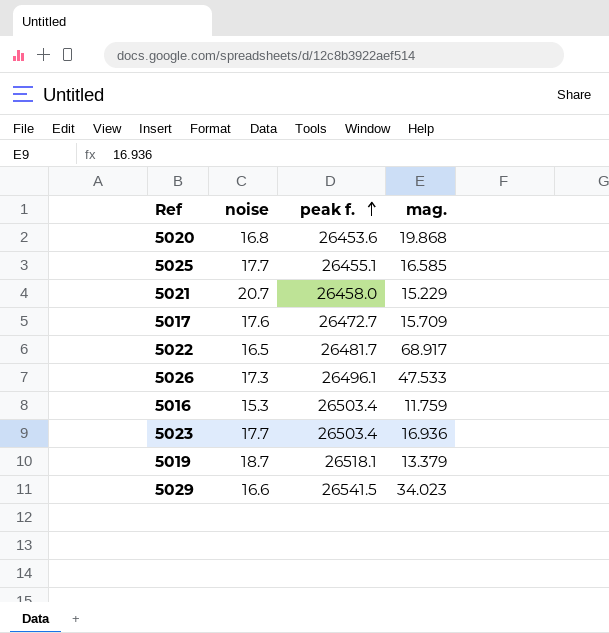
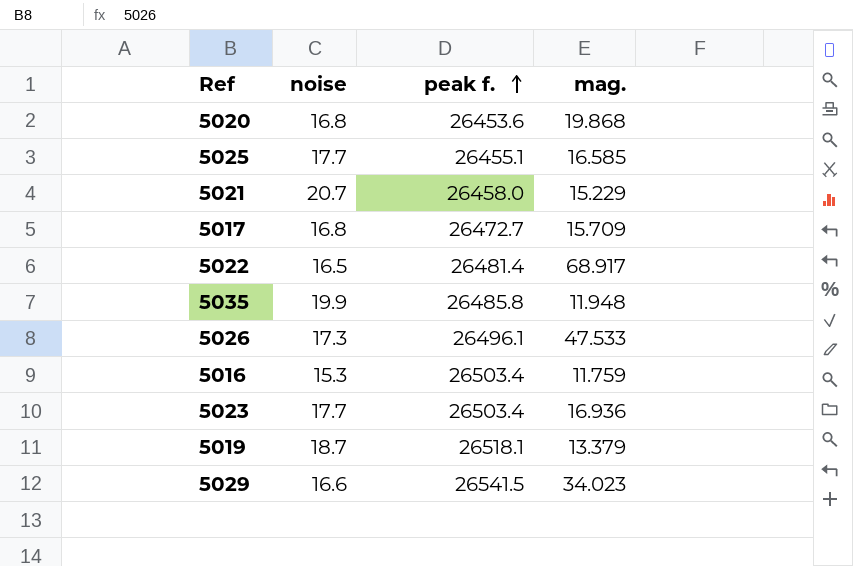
5017 | noise: 17.6 -> 16.8
5022 | peak f.: 26481.7 -> 26481.4
row 5035: none -> 19.9 | 26485.8 | 11.948

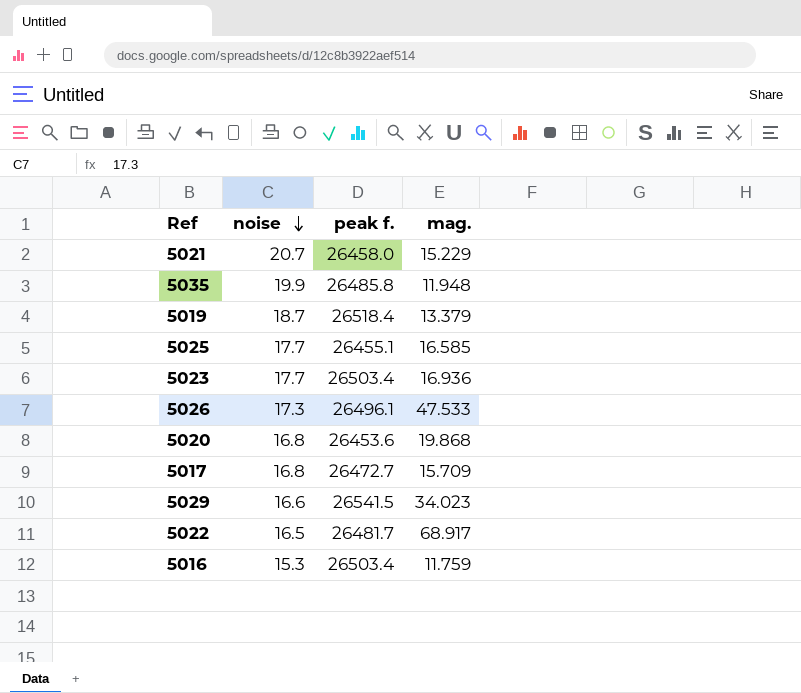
row order: peak f. ascending -> noise descending
5019 | peak f.: 26518.1 -> 26518.4
5022 | peak f.: 26481.4 -> 26481.7

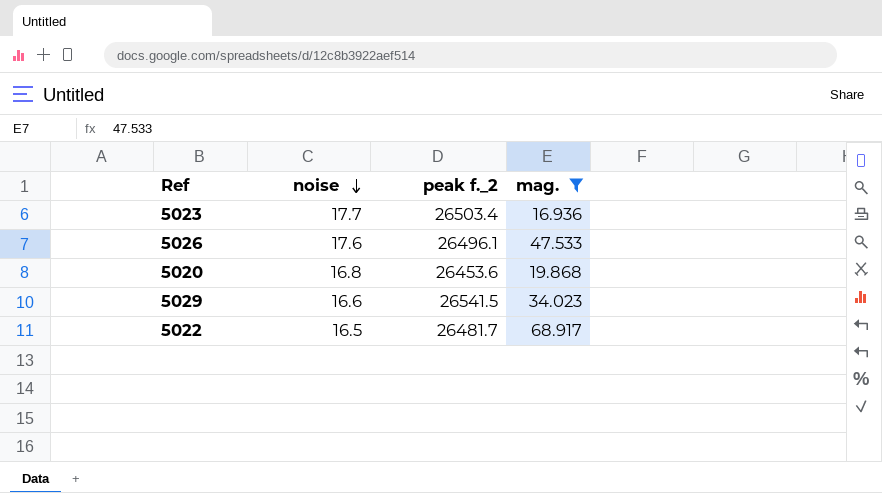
filter: none -> mag. >= 16.936
column name: peak f. -> peak f._2
5026 | noise: 17.3 -> 17.6

